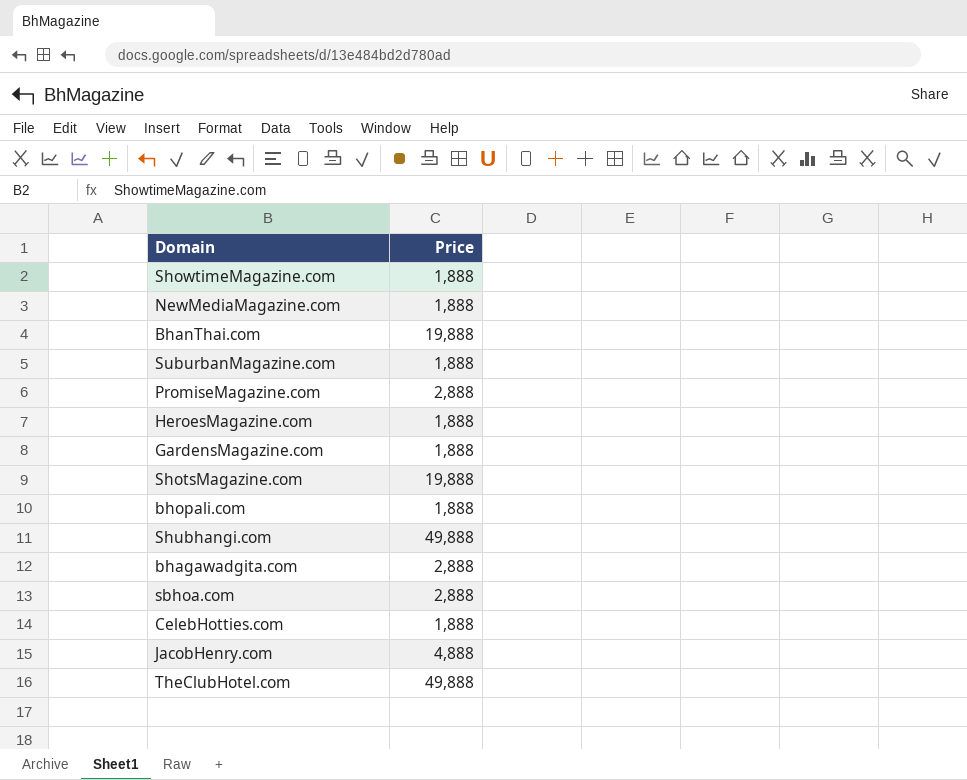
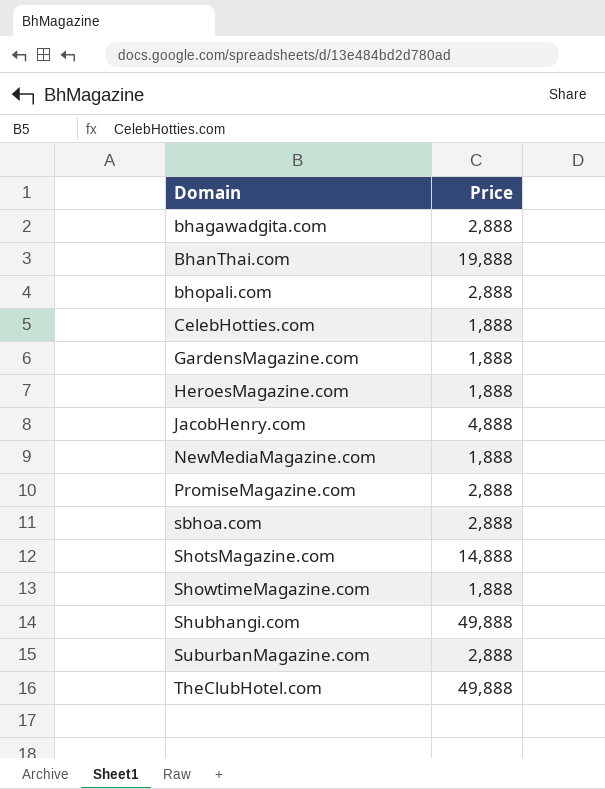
row order: none -> Domain ascending
bhopali.com | Price: 1,888 -> 2,888
ShotsMagazine.com | Price: 19,888 -> 14,888
SuburbanMagazine.com | Price: 1,888 -> 2,888

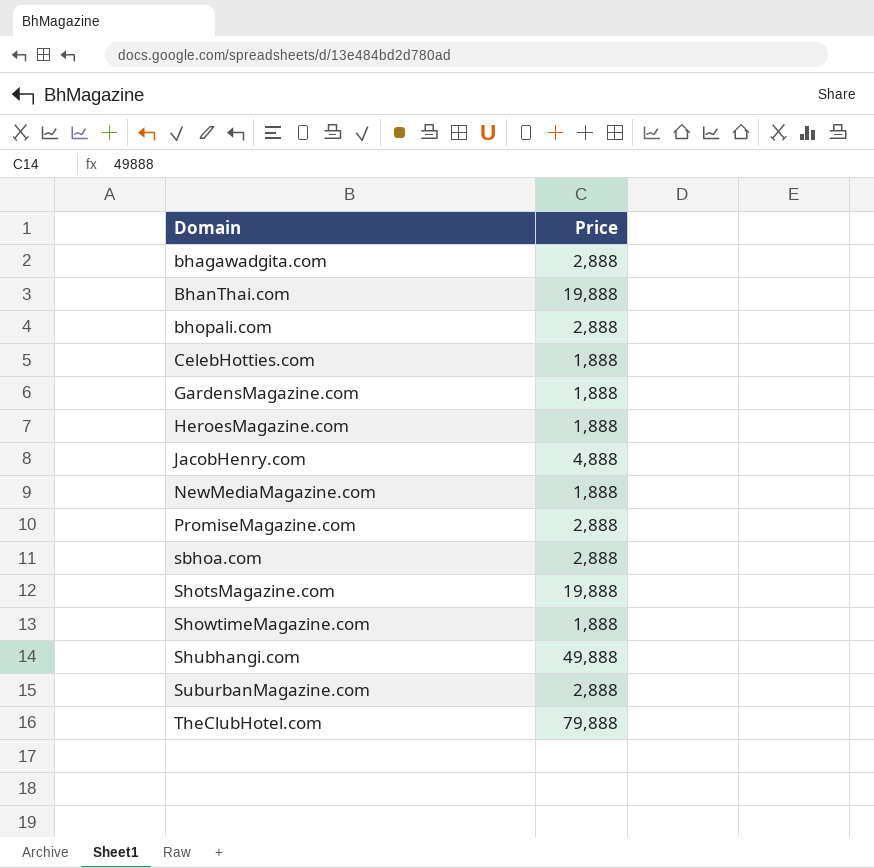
ShotsMagazine.com | Price: 14,888 -> 19,888
TheClubHotel.com | Price: 49,888 -> 79,888

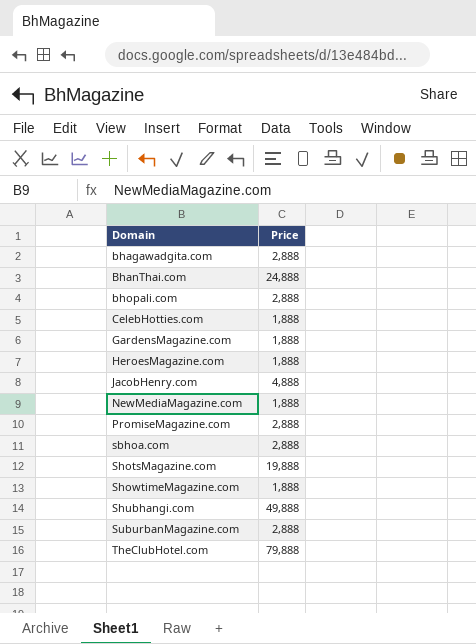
BhanThai.com | Price: 19,888 -> 24,888

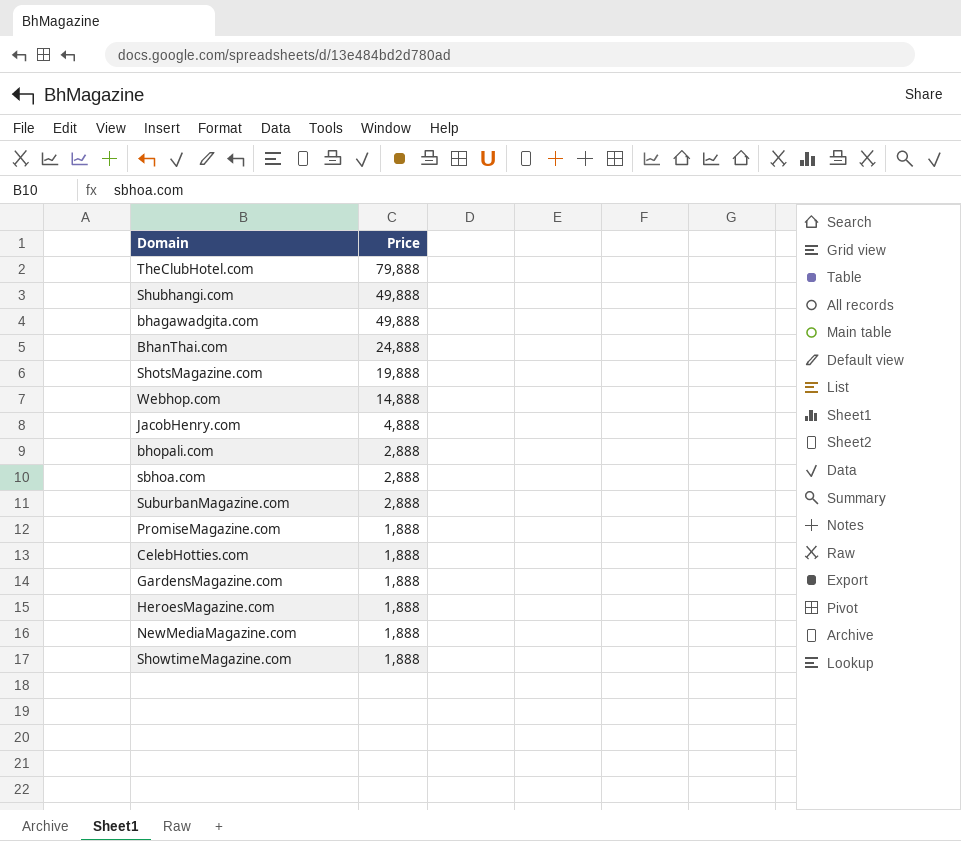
row order: Domain ascending -> Price descending
bhagawadgita.com | Price: 2,888 -> 49,888
row Webhop.com: none -> 14,888
PromiseMagazine.com | Price: 2,888 -> 1,888

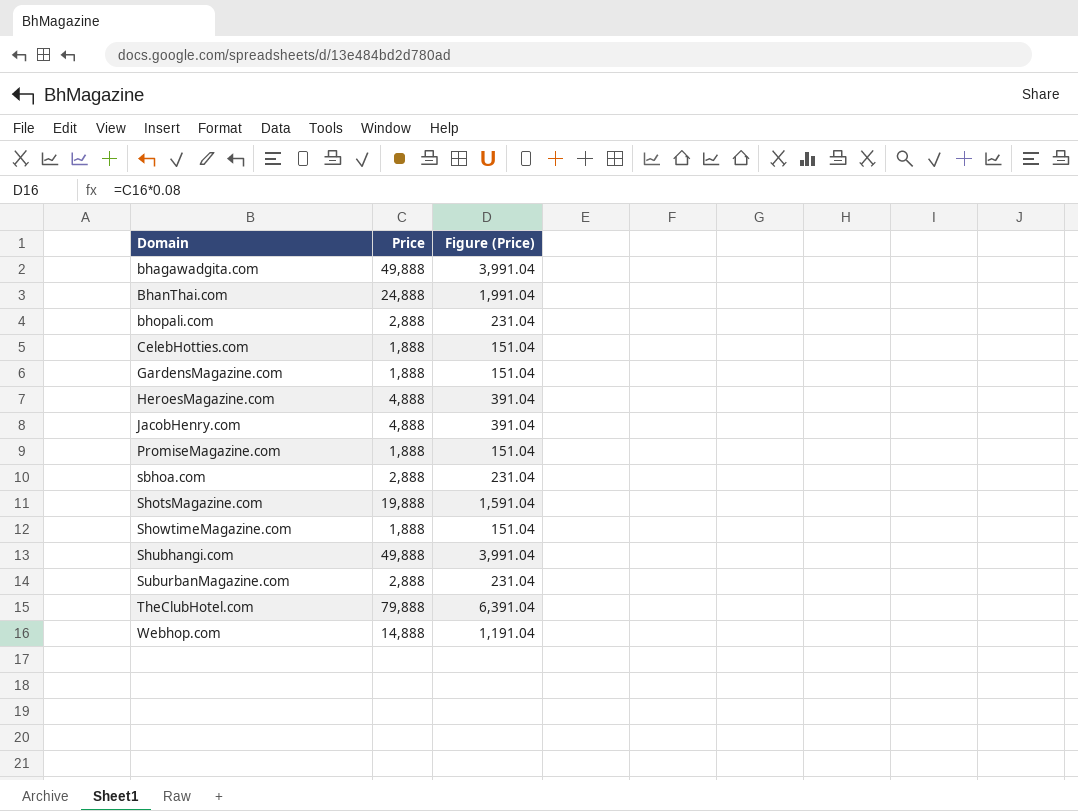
row order: Price descending -> Domain ascending
column Figure (Price) | formula: none -> [Price] * 0.08
row NewMediaMagazine.com: 1,888 -> none
HeroesMagazine.com | Price: 1,888 -> 4,888

